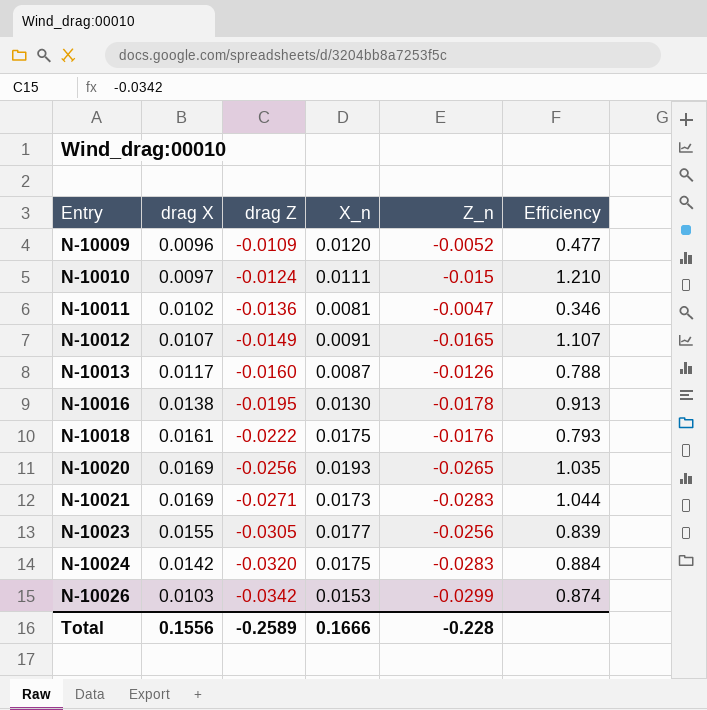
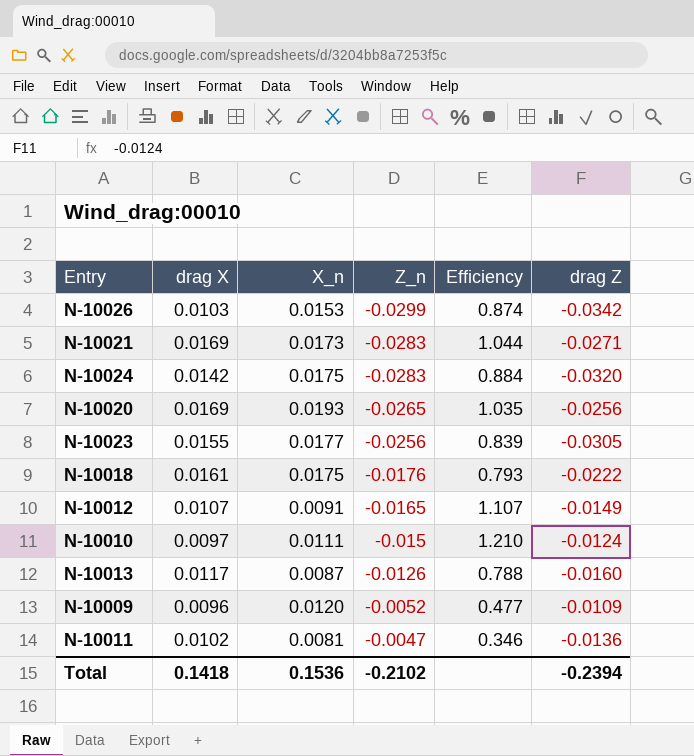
row order: Entry ascending -> Z_n ascending
column drag Z | position: 3 -> 6
row N-10016: 0.0138 | -0.0195 | 0.0130 | -0.0178 | 0.913 -> none
Total | drag X: 0.1556 -> 0.1418
Total | X_n: 0.1666 -> 0.1536
Total | Z_n: -0.228 -> -0.2102
Total | drag Z: -0.2589 -> -0.2394

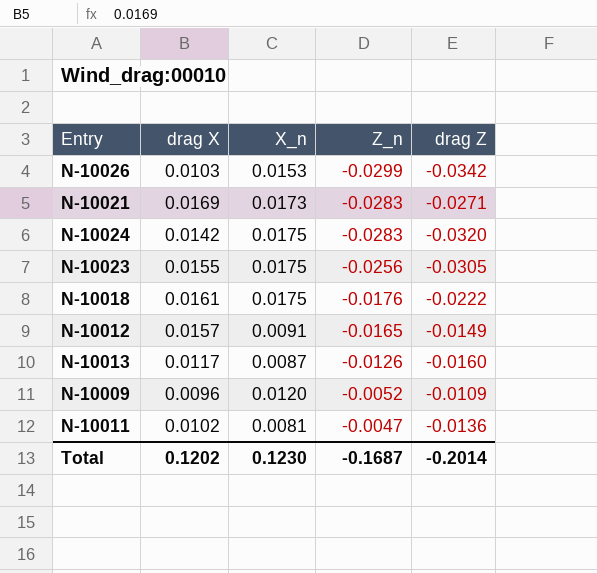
column Efficiency | formula: [Z_n] / [drag Z] -> none
row N-10020: 0.0169 | 0.0193 | -0.0265 | 1.035 | -0.0256 -> none
row N-10010: 0.0097 | 0.0111 | -0.015 | 1.210 | -0.0124 -> none
N-10023 | X_n: 0.0177 -> 0.0175
N-10012 | drag X: 0.0107 -> 0.0157
Total | drag X: 0.1418 -> 0.1202
Total | X_n: 0.1536 -> 0.1230
Total | Z_n: -0.2102 -> -0.1687
Total | drag Z: -0.2394 -> -0.2014

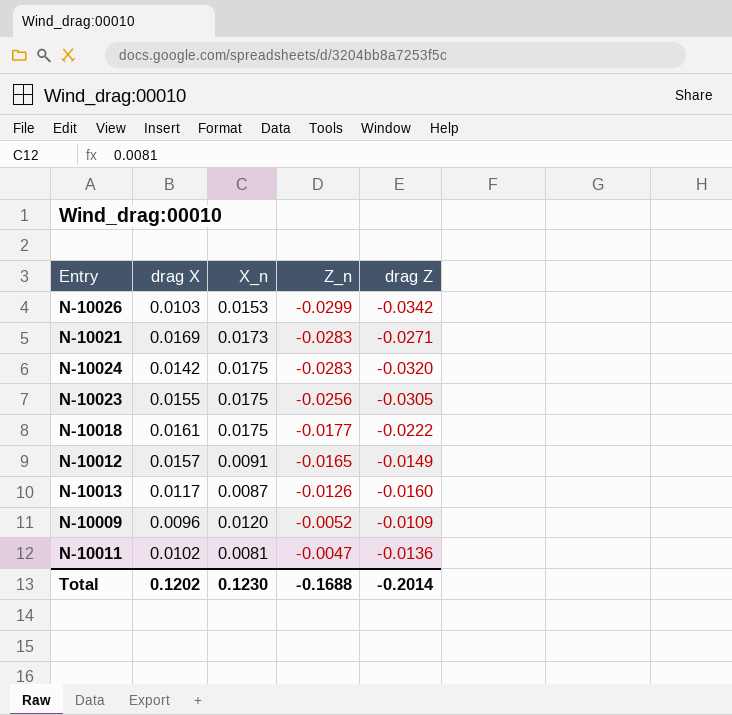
N-10018 | Z_n: -0.0176 -> -0.0177
Total | Z_n: -0.1687 -> -0.1688

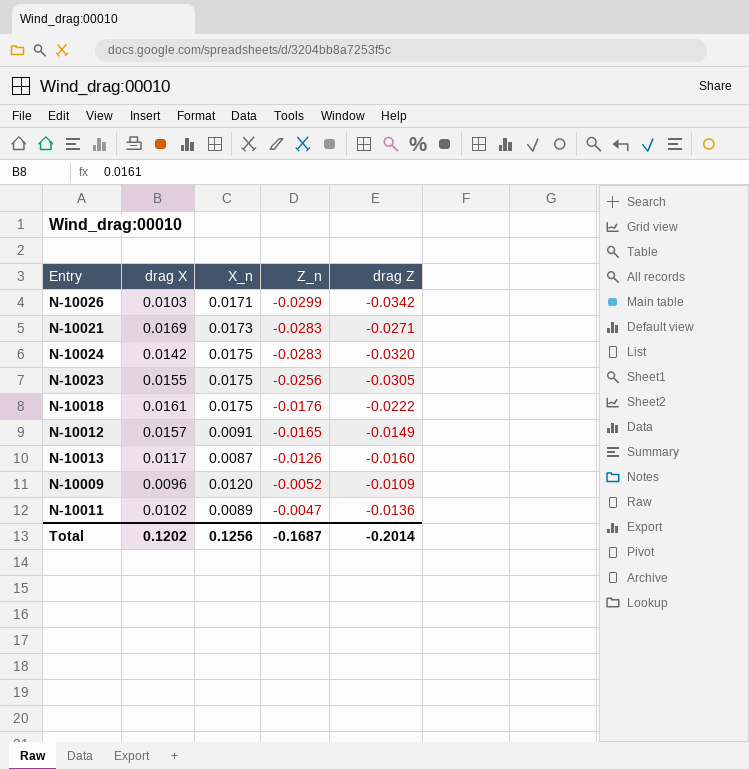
N-10026 | X_n: 0.0153 -> 0.0171
N-10018 | Z_n: -0.0177 -> -0.0176
N-10011 | X_n: 0.0081 -> 0.0089
Total | X_n: 0.1230 -> 0.1256
Total | Z_n: -0.1688 -> -0.1687

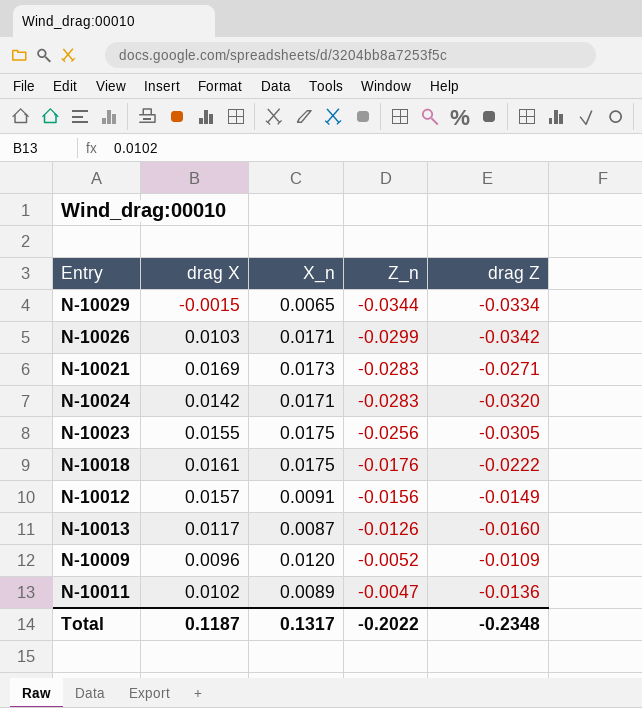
row N-10029: none -> -0.0015 | 0.0065 | -0.0344 | -0.0334
N-10024 | X_n: 0.0175 -> 0.0171
N-10012 | Z_n: -0.0165 -> -0.0156
Total | drag X: 0.1202 -> 0.1187
Total | X_n: 0.1256 -> 0.1317
Total | Z_n: -0.1687 -> -0.2022
Total | drag Z: -0.2014 -> -0.2348

